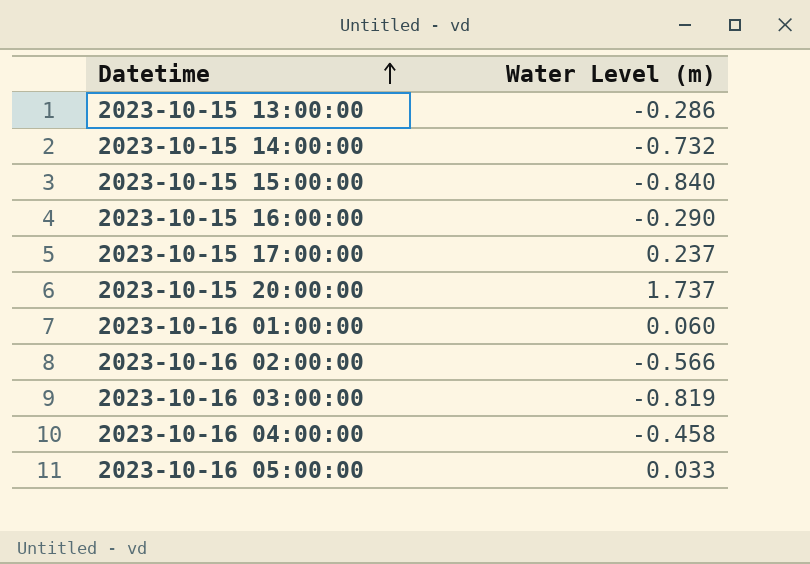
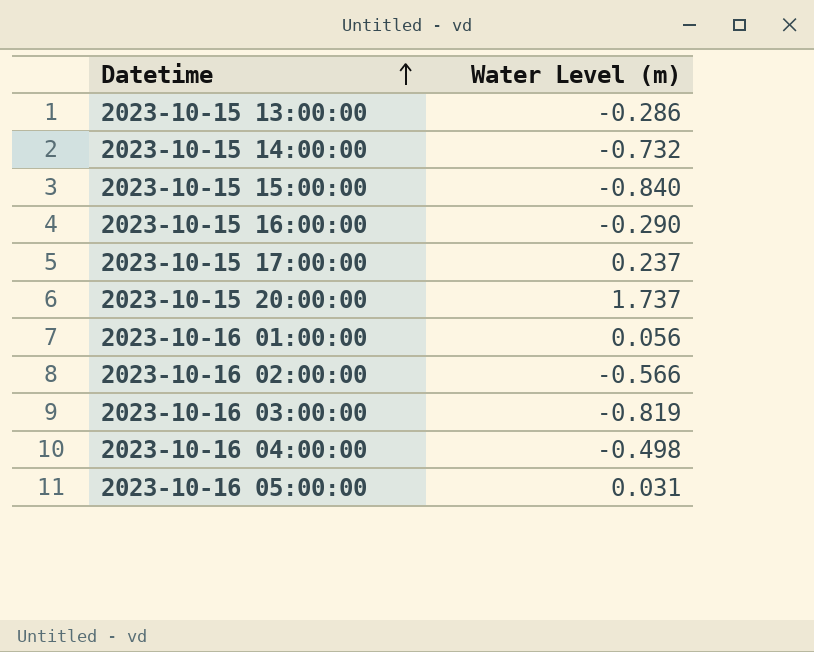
2023-10-16 01:00:00 | Water Level (m): 0.060 -> 0.056
2023-10-16 04:00:00 | Water Level (m): -0.458 -> -0.498
2023-10-16 05:00:00 | Water Level (m): 0.033 -> 0.031

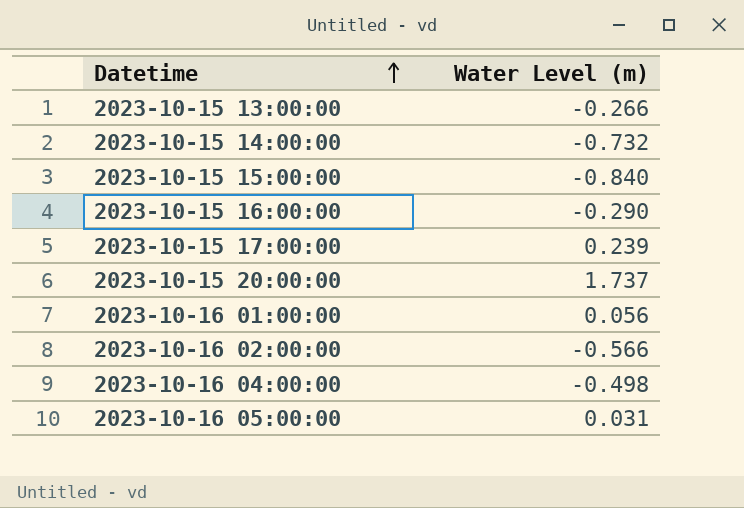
row 2023-10-16 03:00:00: -0.819 -> none
2023-10-15 13:00:00 | Water Level (m): -0.286 -> -0.266
2023-10-15 17:00:00 | Water Level (m): 0.237 -> 0.239

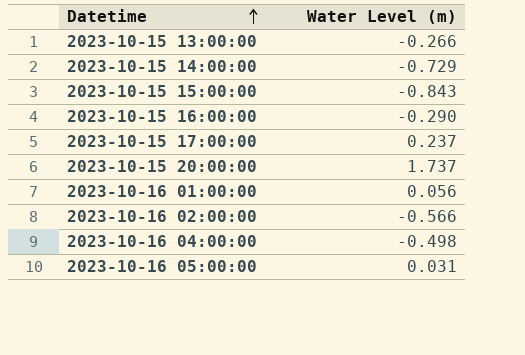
2023-10-15 14:00:00 | Water Level (m): -0.732 -> -0.729
2023-10-15 15:00:00 | Water Level (m): -0.840 -> -0.843
2023-10-15 17:00:00 | Water Level (m): 0.239 -> 0.237

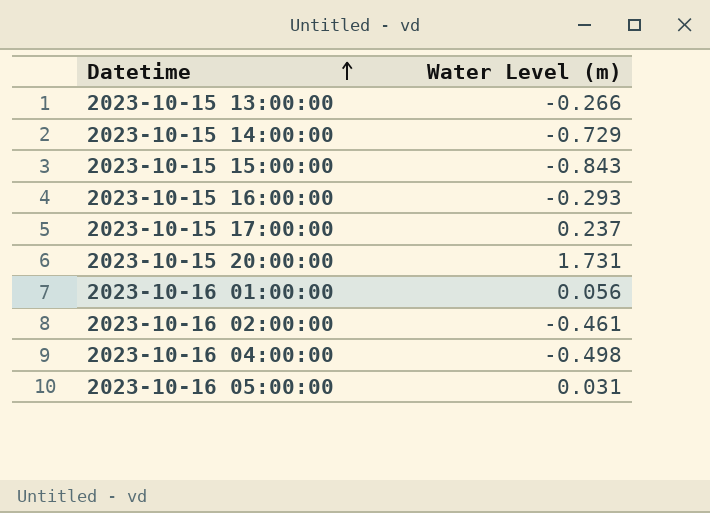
2023-10-15 16:00:00 | Water Level (m): -0.290 -> -0.293
2023-10-15 20:00:00 | Water Level (m): 1.737 -> 1.731
2023-10-16 02:00:00 | Water Level (m): -0.566 -> -0.461

